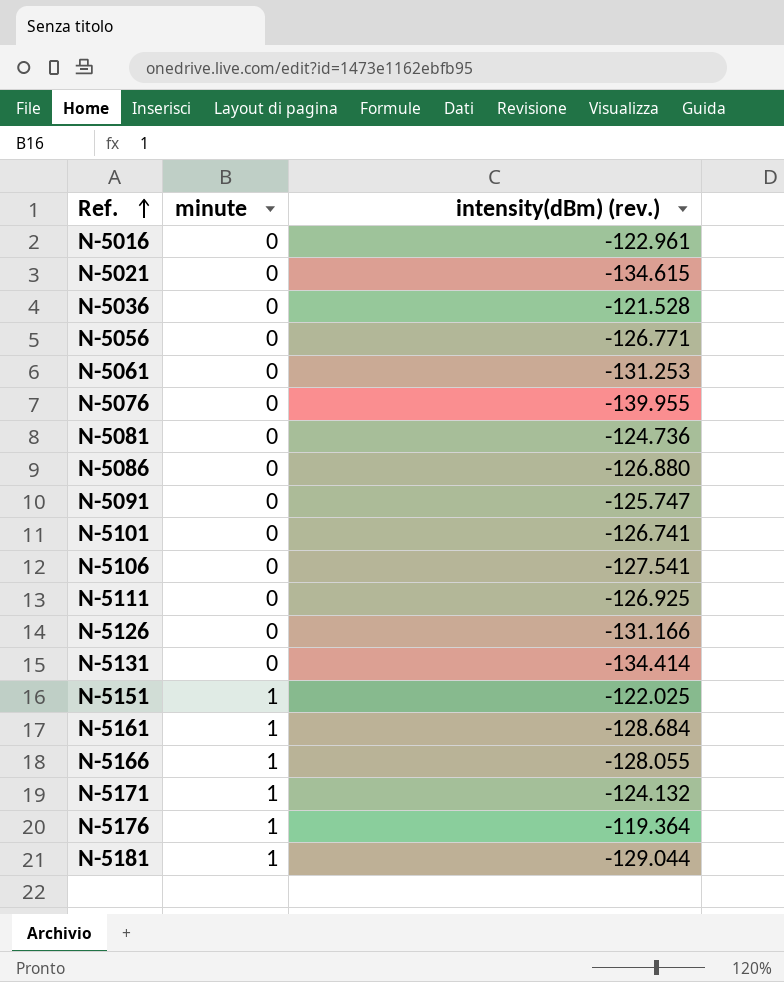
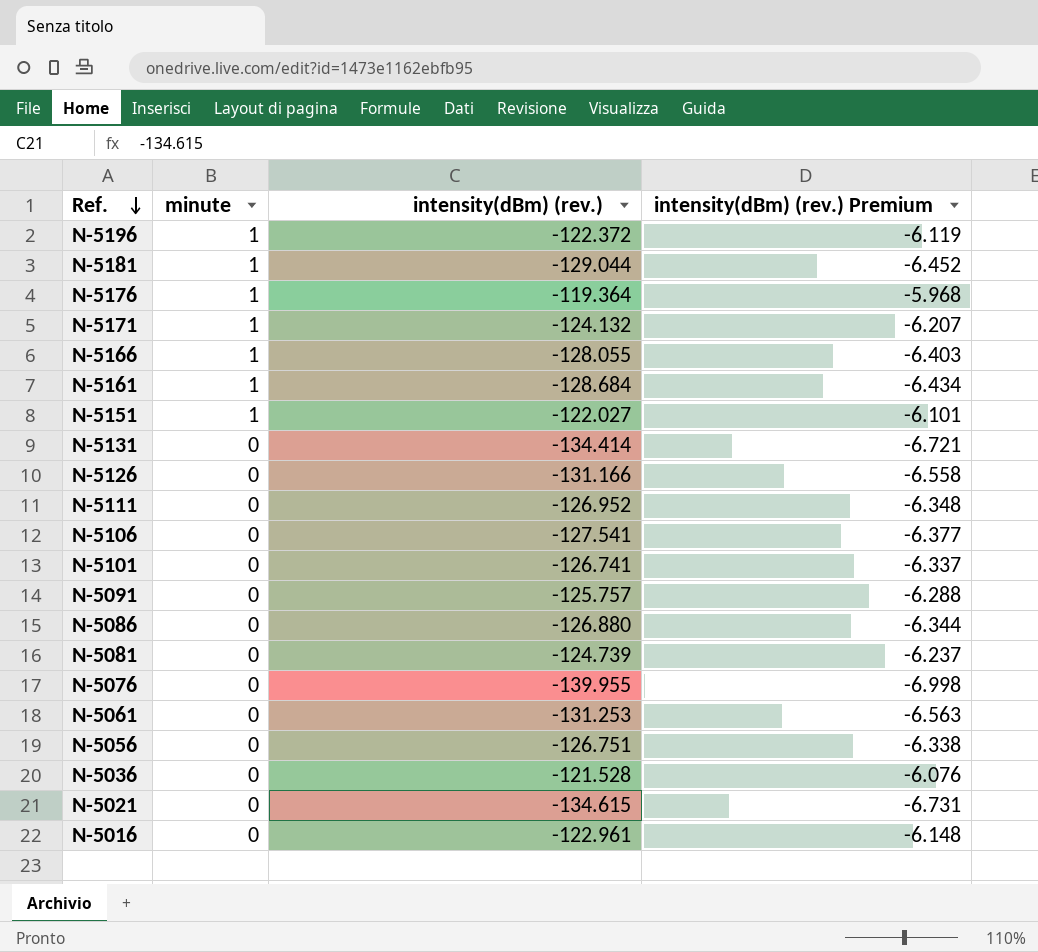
row order: Ref. ascending -> Ref. descending
column intensity(dBm) (rev.) Premium | formula: none -> [intensity(dBm) (rev.)] * 0.05
row N-5196: none -> 1 | -122.372 | -6.119
N-5151 | intensity(dBm) (rev.): -122.025 -> -122.027
N-5111 | intensity(dBm) (rev.): -126.925 -> -126.952
N-5091 | intensity(dBm) (rev.): -125.747 -> -125.757
N-5081 | intensity(dBm) (rev.): -124.736 -> -124.739
N-5056 | intensity(dBm) (rev.): -126.771 -> -126.751

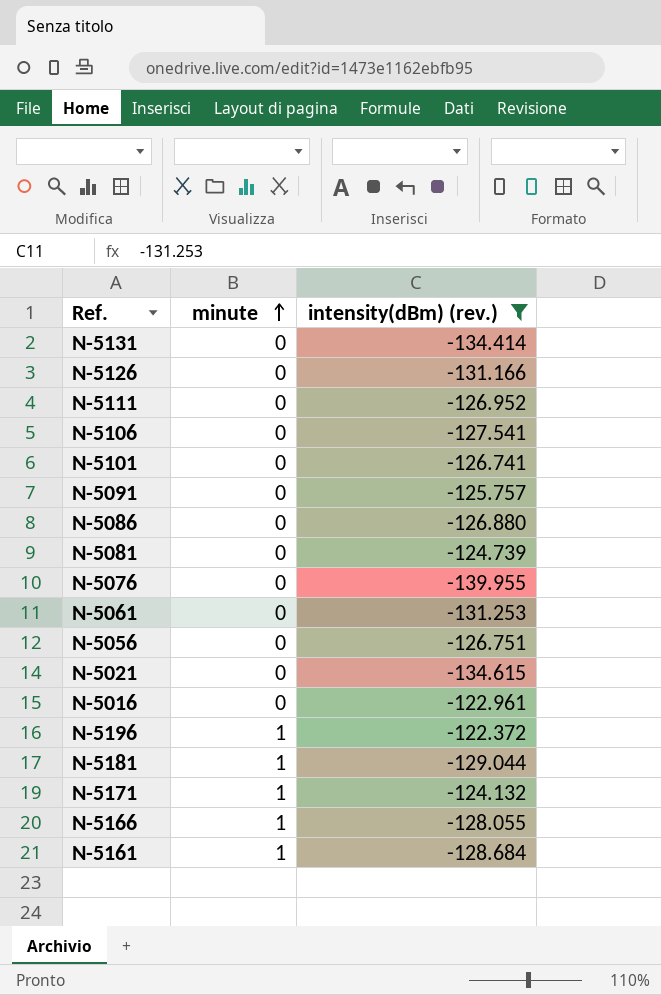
filter: none -> intensity(dBm) (rev.) <= -122.372
row order: Ref. descending -> minute ascending
column intensity(dBm) (rev.) Premium | formula: [intensity(dBm) (rev.)] * 0.05 -> none

